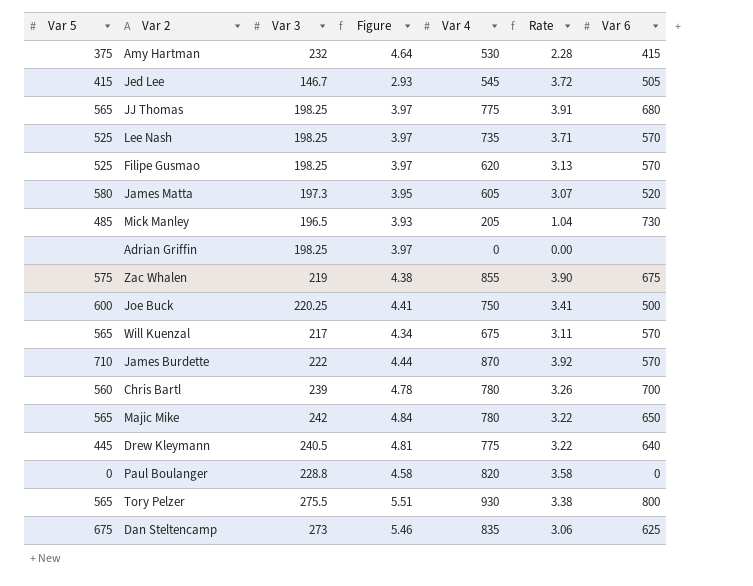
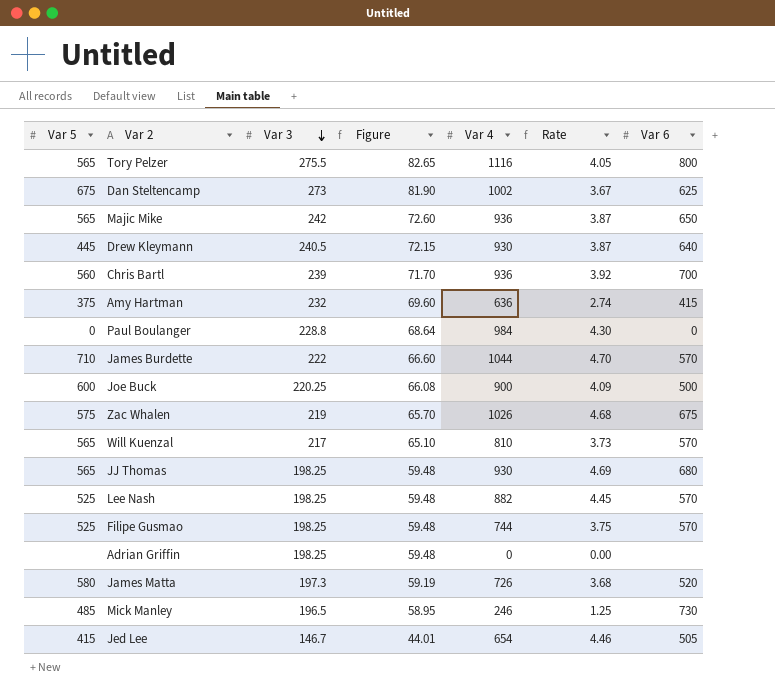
row order: none -> Var 3 descending
column Figure | formula: [Var 3] * 0.02 -> [Var 3] * 0.3
Tory Pelzer | Var 4: 930 -> 1116
Tory Pelzer | Rate: 3.38 -> 4.05
Dan Steltencamp | Var 4: 835 -> 1002
Dan Steltencamp | Rate: 3.06 -> 3.67
Majic Mike | Var 4: 780 -> 936
Majic Mike | Rate: 3.22 -> 3.87
Drew Kleymann | Var 4: 775 -> 930
Drew Kleymann | Rate: 3.22 -> 3.87
Chris Bartl | Var 4: 780 -> 936
Chris Bartl | Rate: 3.26 -> 3.92
Amy Hartman | Var 4: 530 -> 636
Amy Hartman | Rate: 2.28 -> 2.74
Paul Boulanger | Var 4: 820 -> 984
Paul Boulanger | Rate: 3.58 -> 4.30
James Burdette | Var 4: 870 -> 1044
James Burdette | Rate: 3.92 -> 4.70
Joe Buck | Var 4: 750 -> 900
Joe Buck | Rate: 3.41 -> 4.09
Zac Whalen | Var 4: 855 -> 1026
Zac Whalen | Rate: 3.90 -> 4.68
Will Kuenzal | Var 4: 675 -> 810
Will Kuenzal | Rate: 3.11 -> 3.73
JJ Thomas | Var 4: 775 -> 930
JJ Thomas | Rate: 3.91 -> 4.69
Lee Nash | Var 4: 735 -> 882
Lee Nash | Rate: 3.71 -> 4.45
Filipe Gusmao | Var 4: 620 -> 744
Filipe Gusmao | Rate: 3.13 -> 3.75
James Matta | Var 4: 605 -> 726
James Matta | Rate: 3.07 -> 3.68
Mick Manley | Var 4: 205 -> 246
Mick Manley | Rate: 1.04 -> 1.25
Jed Lee | Var 4: 545 -> 654
Jed Lee | Rate: 3.72 -> 4.46

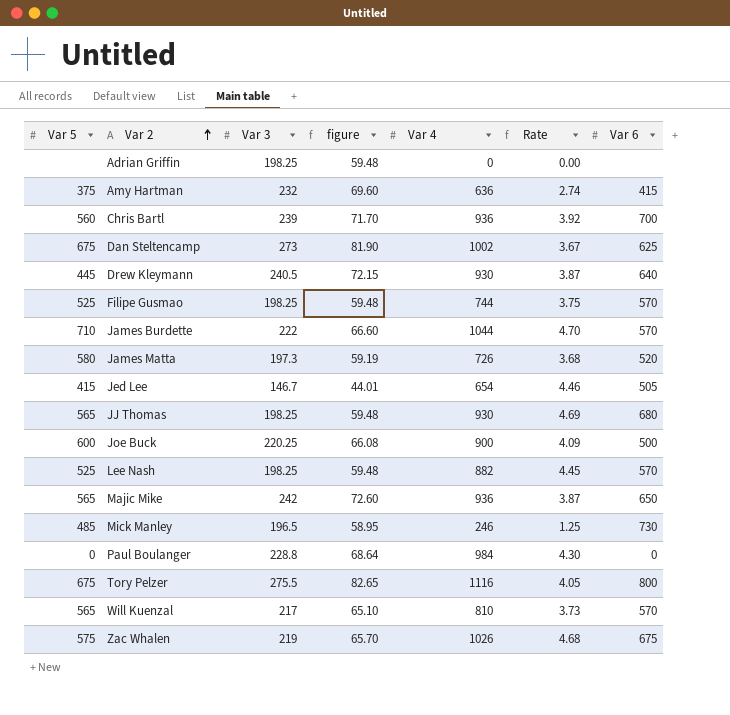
row order: Var 3 descending -> Var 2 ascending
column name: Figure -> figure
Tory Pelzer | Var 5: 565 -> 675

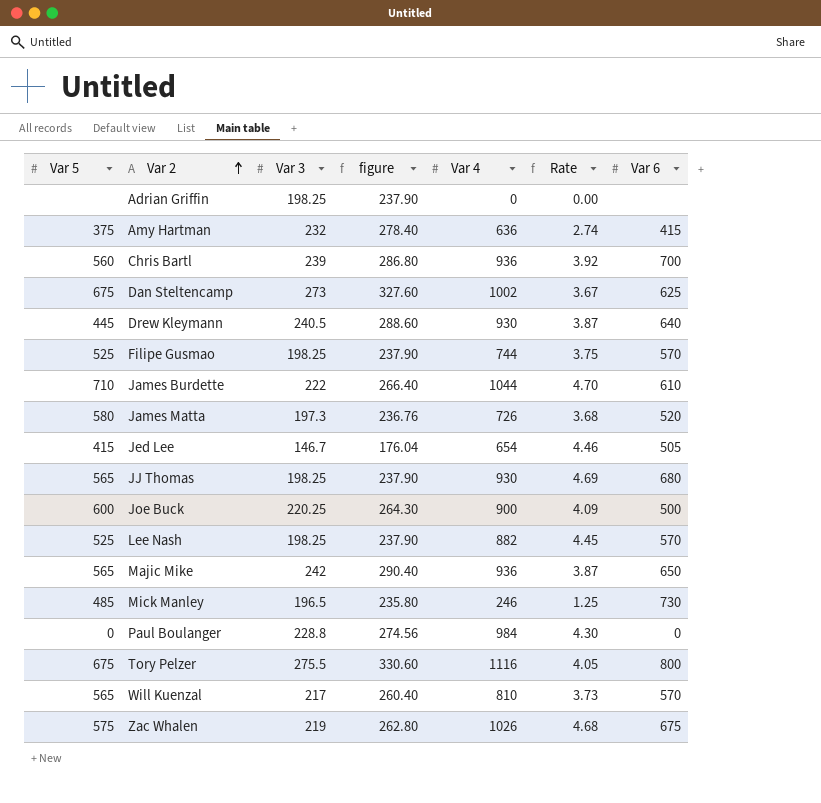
column figure | formula: [Var 3] * 0.3 -> [Var 3] * 1.2
James Burdette | Var 6: 570 -> 610

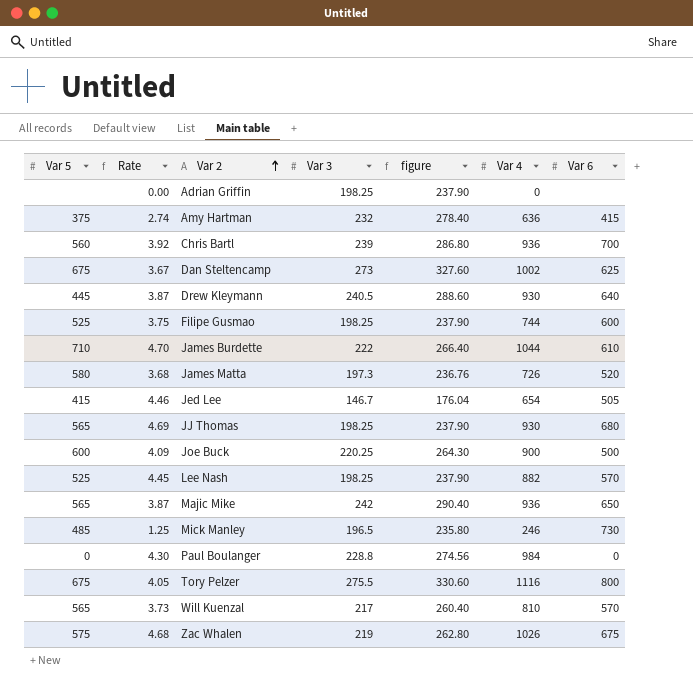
column Rate | position: 6 -> 2
Filipe Gusmao | Var 6: 570 -> 600

